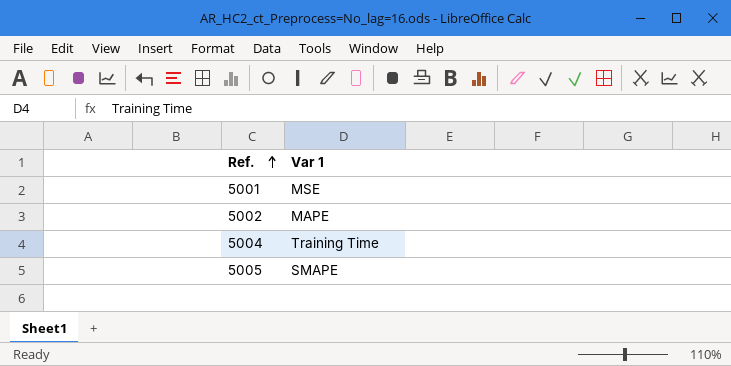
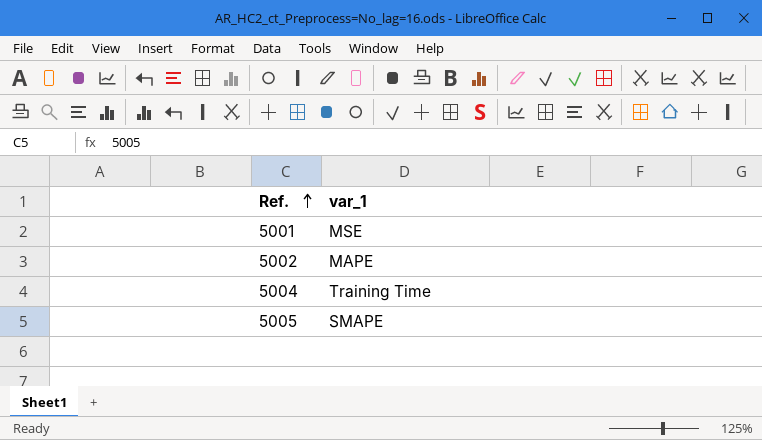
column name: Var 1 -> var_1

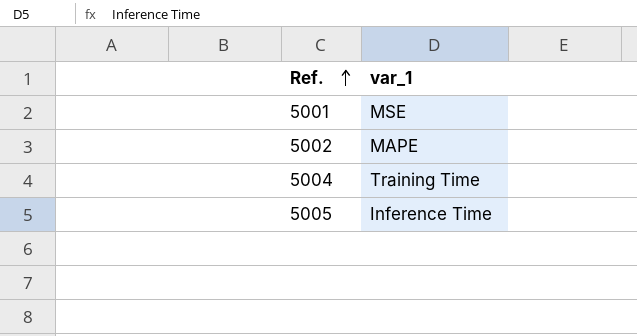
5005 | var_1: SMAPE -> Inference Time

